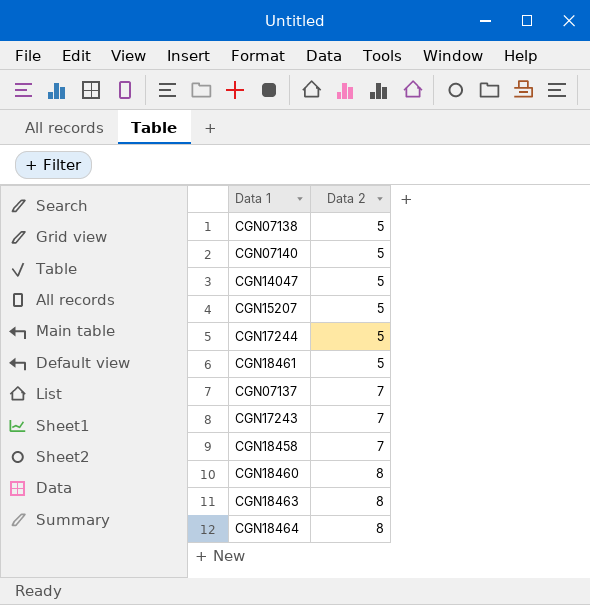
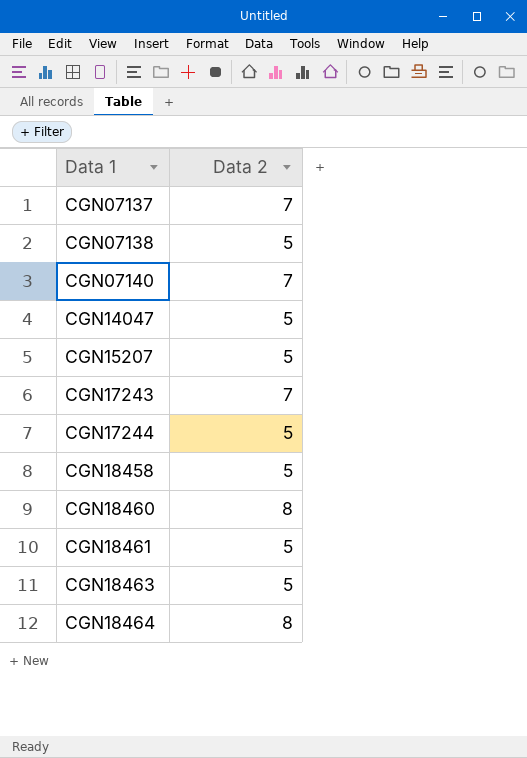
row order: Data 2 ascending -> Data 1 ascending
CGN07140 | Data 2: 5 -> 7
CGN18458 | Data 2: 7 -> 5
CGN18463 | Data 2: 8 -> 5

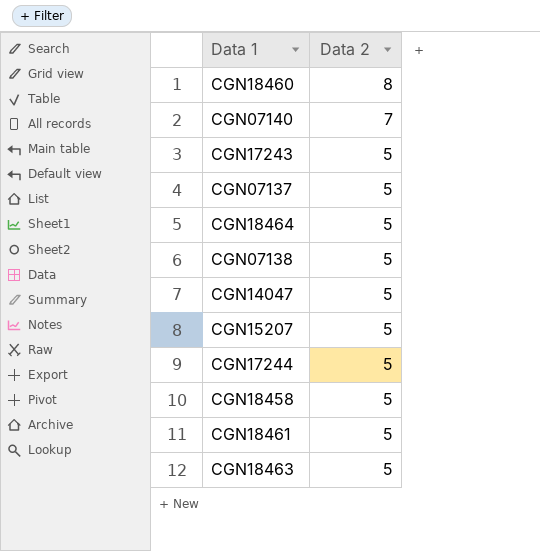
row order: Data 1 ascending -> Data 2 descending
CGN17243 | Data 2: 7 -> 5
CGN07137 | Data 2: 7 -> 5
CGN18464 | Data 2: 8 -> 5

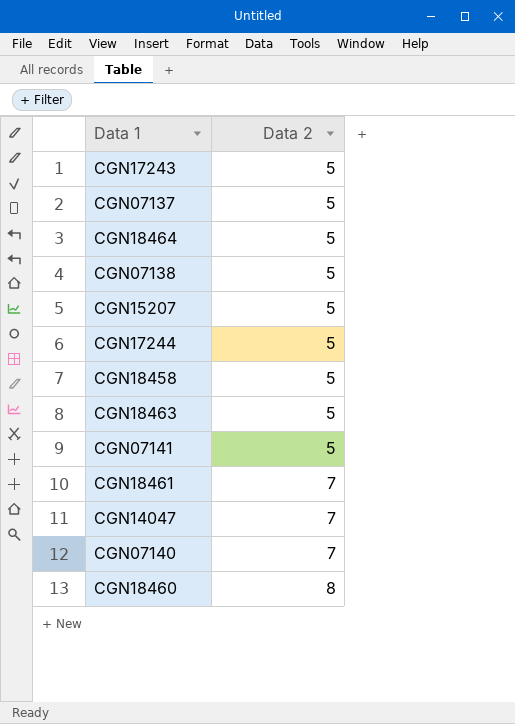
row order: Data 2 descending -> Data 2 ascending
row CGN07141: none -> 5
CGN18461 | Data 2: 5 -> 7
CGN14047 | Data 2: 5 -> 7

